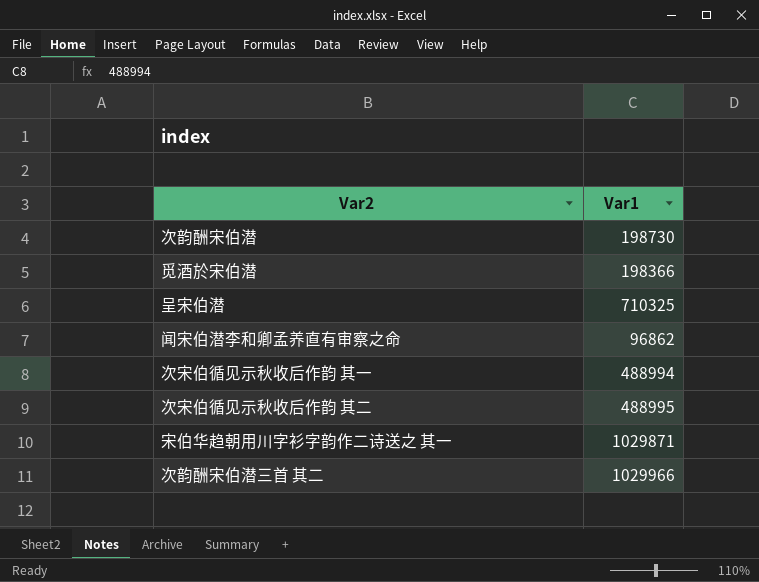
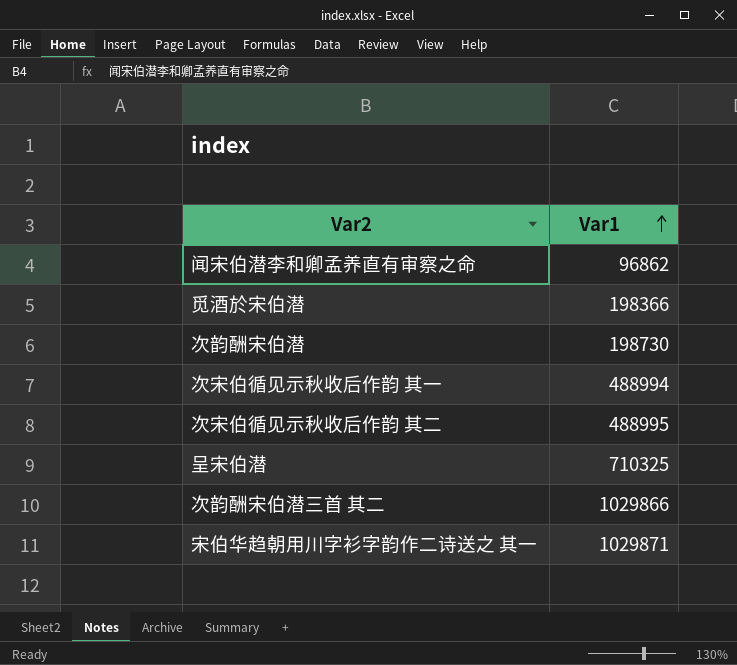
row order: none -> Var1 ascending
次韵酬宋伯潜三首 其二 | Var1: 1029966 -> 1029866

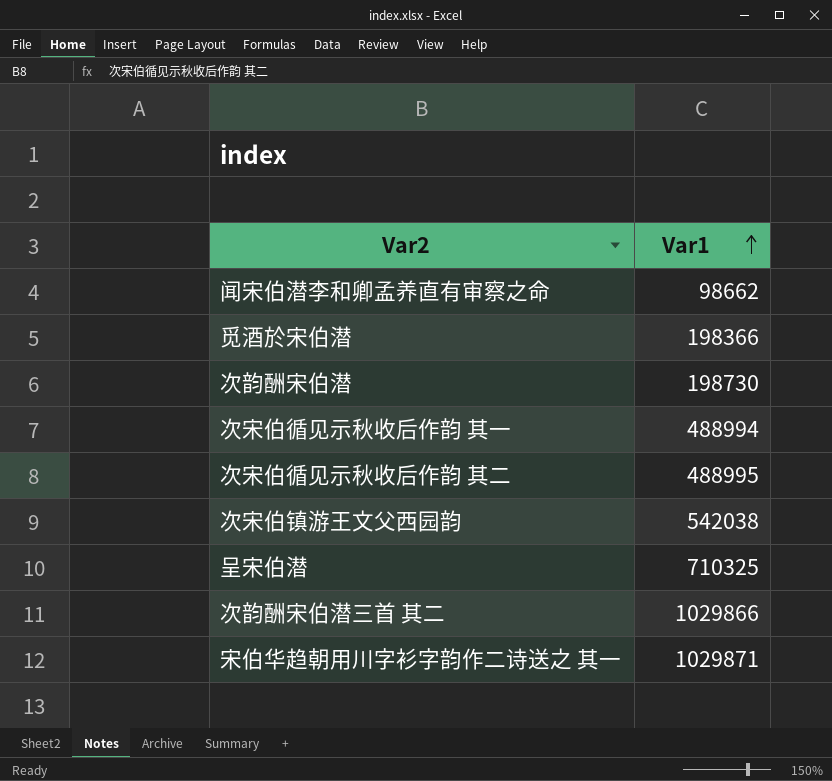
闻宋伯潜李和卿孟养直有审察之命 | Var1: 96862 -> 98662
row 次宋伯镇游王文父西园韵: none -> 542038

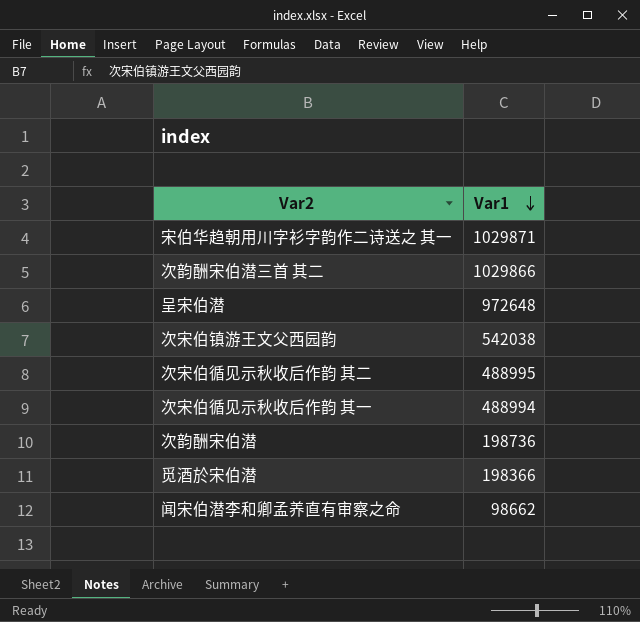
row order: Var1 ascending -> Var1 descending
呈宋伯潜 | Var1: 710325 -> 972648
次韵酬宋伯潜 | Var1: 198730 -> 198736

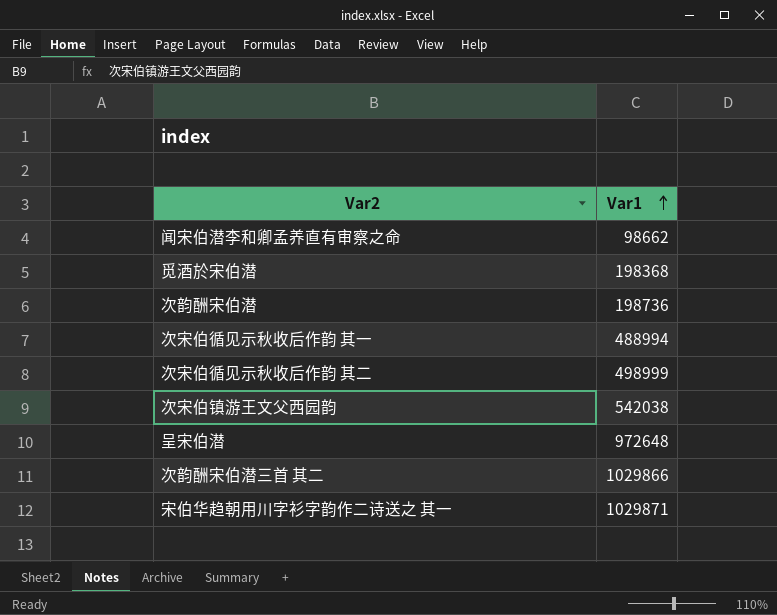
row order: Var1 descending -> Var1 ascending
觅酒於宋伯潜 | Var1: 198366 -> 198368
次宋伯循见示秋收后作韵 其二 | Var1: 488995 -> 498999

